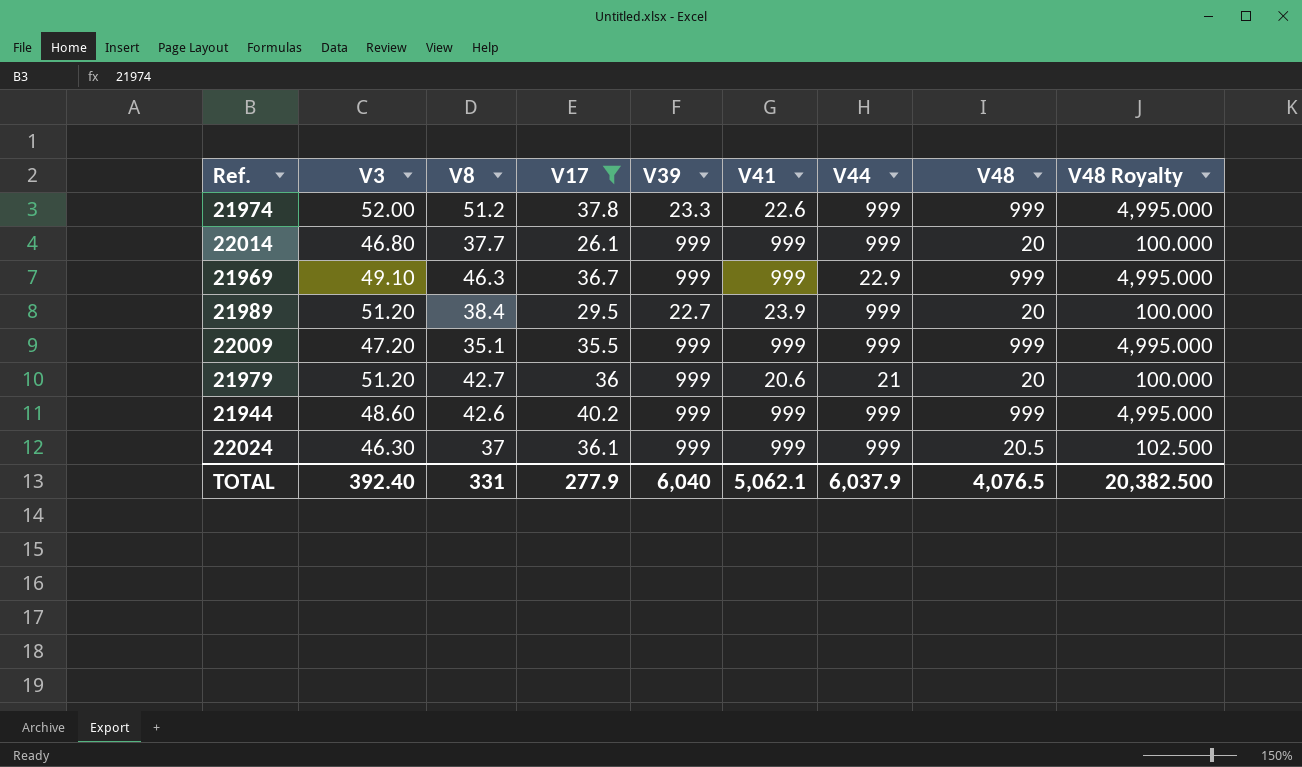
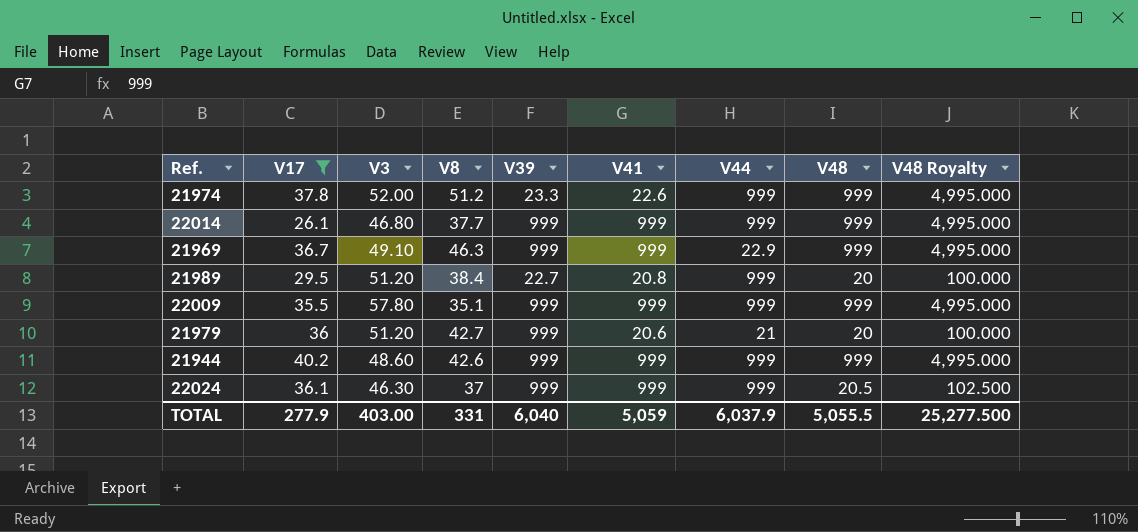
column V17 | position: 4 -> 2
22014 | V48: 20 -> 999
22014 | V48 Royalty: 100.000 -> 4,995.000
21989 | V41: 23.9 -> 20.8
22009 | V3: 47.20 -> 57.80
TOTAL | V3: 392.40 -> 403.00
TOTAL | V41: 5,062.1 -> 5,059
TOTAL | V48: 4,076.5 -> 5,055.5
TOTAL | V48 Royalty: 20,382.500 -> 25,277.500

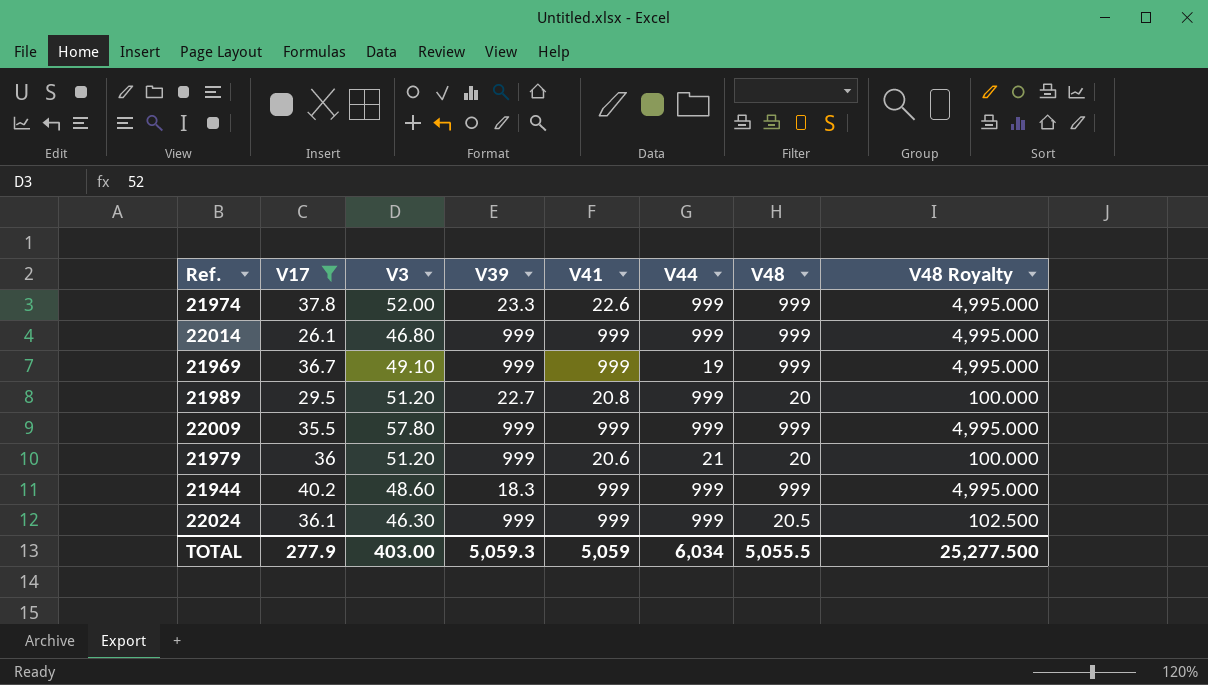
column V8 | position: 4 -> none
21969 | V44: 22.9 -> 19
21944 | V39: 999 -> 18.3
TOTAL | V39: 6,040 -> 5,059.3
TOTAL | V44: 6,037.9 -> 6,034

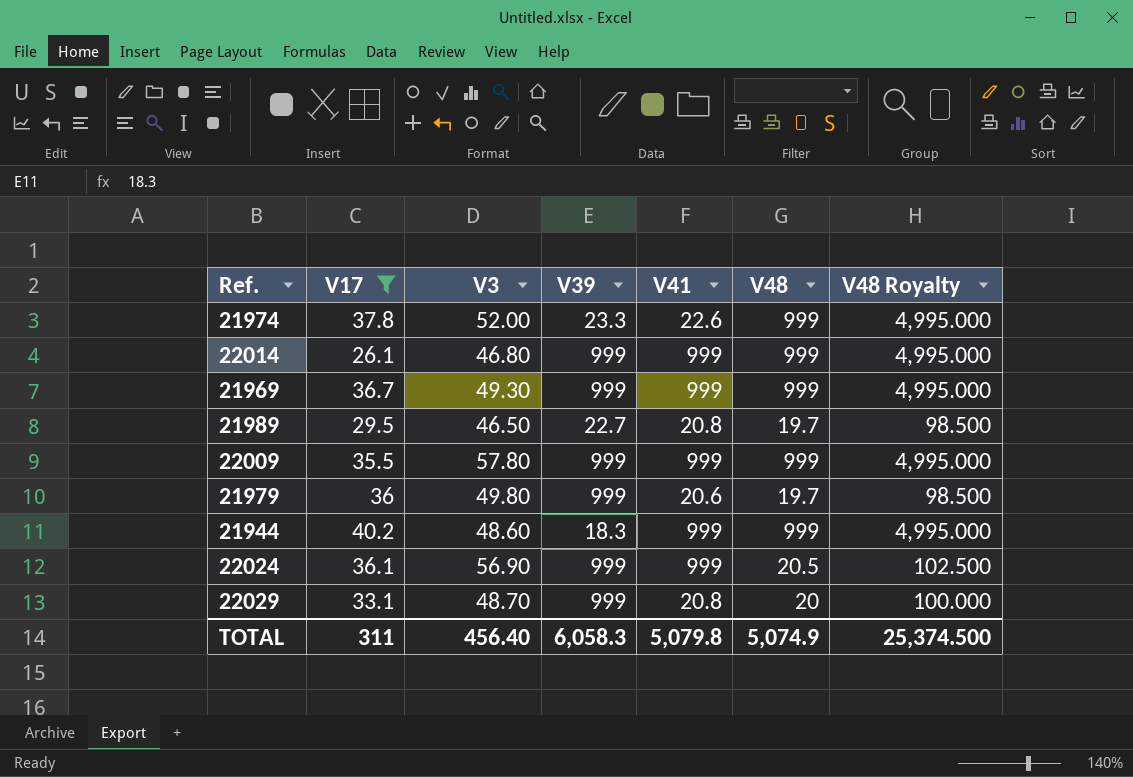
column V44 | position: 6 -> none
21969 | V3: 49.10 -> 49.30
21989 | V3: 51.20 -> 46.50
21989 | V48: 20 -> 19.7
21989 | V48 Royalty: 100.000 -> 98.500
21979 | V3: 51.20 -> 49.80
21979 | V48: 20 -> 19.7
21979 | V48 Royalty: 100.000 -> 98.500
22024 | V3: 46.30 -> 56.90
row 22029: none -> 33.1 | 48.70 | 999 | 20.8 | 20 | 100.000
TOTAL | V17: 277.9 -> 311
TOTAL | V3: 403.00 -> 456.40
TOTAL | V39: 5,059.3 -> 6,058.3
TOTAL | V41: 5,059 -> 5,079.8
TOTAL | V48: 5,055.5 -> 5,074.9
TOTAL | V48 Royalty: 25,277.500 -> 25,374.500

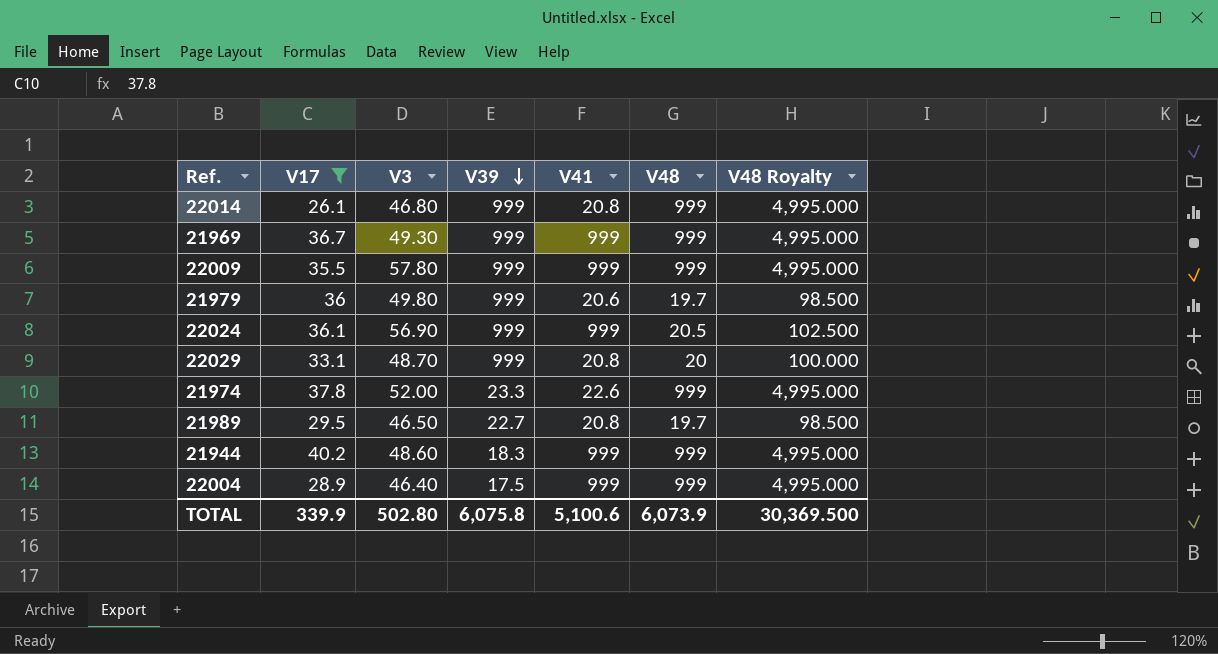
row order: none -> V39 descending
22014 | V41: 999 -> 20.8
row 22004: none -> 28.9 | 46.40 | 17.5 | 999 | 999 | 4,995.000
TOTAL | V17: 311 -> 339.9
TOTAL | V3: 456.40 -> 502.80
TOTAL | V39: 6,058.3 -> 6,075.8
TOTAL | V41: 5,079.8 -> 5,100.6
TOTAL | V48: 5,074.9 -> 6,073.9
TOTAL | V48 Royalty: 25,374.500 -> 30,369.500

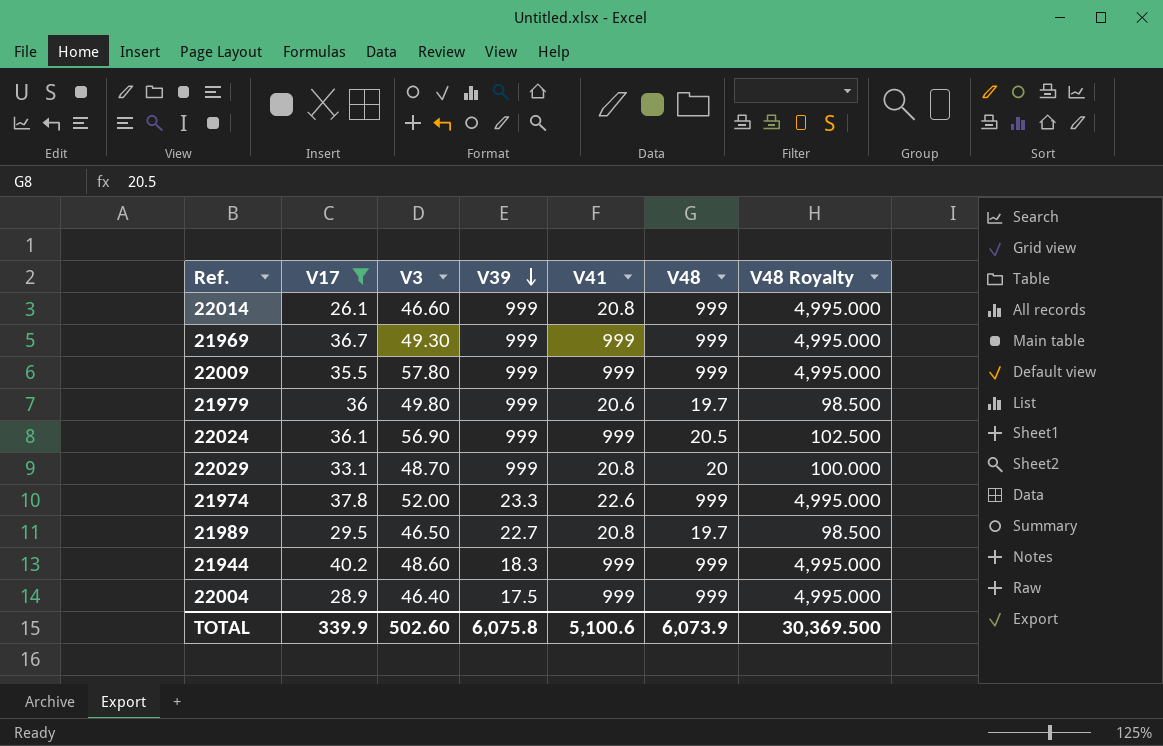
22014 | V3: 46.80 -> 46.60
TOTAL | V3: 502.80 -> 502.60

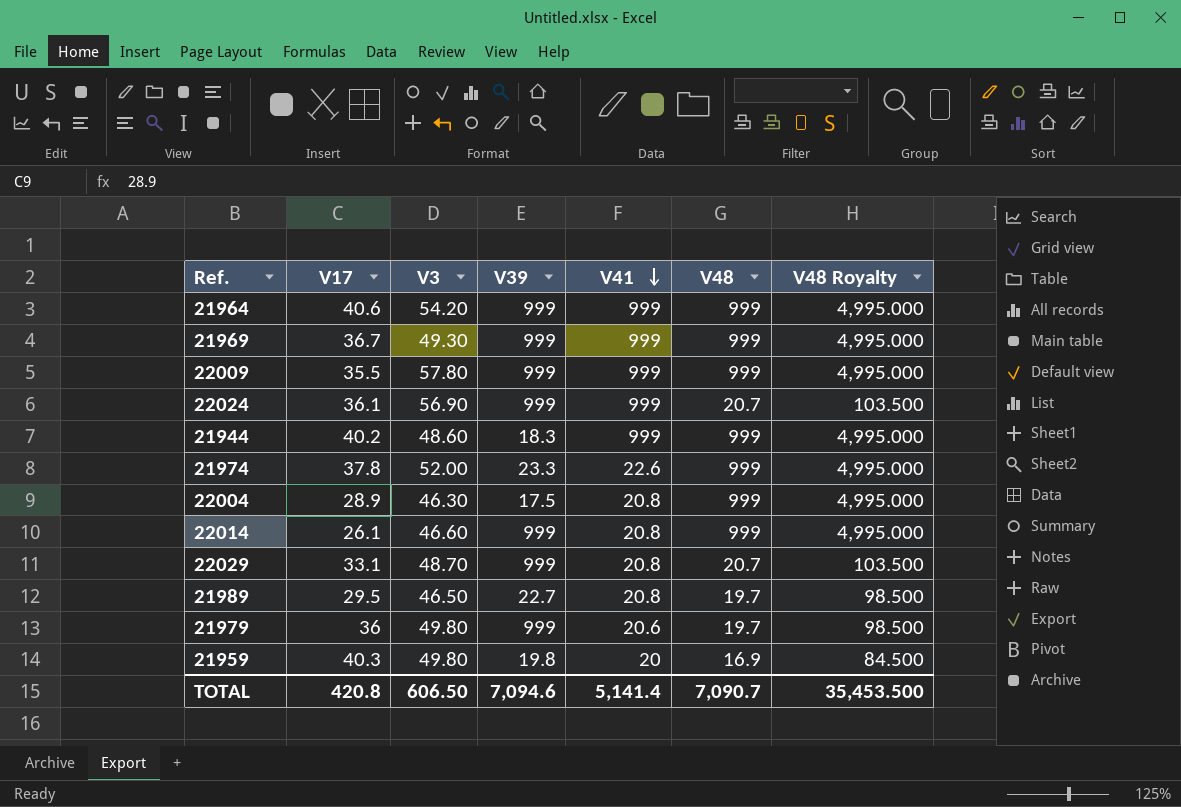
filter: V17 <= 40.2 -> none
row order: V39 descending -> V41 descending
22024 | V48: 20.5 -> 20.7
22024 | V48 Royalty: 102.500 -> 103.500
22004 | V3: 46.40 -> 46.30
22004 | V41: 999 -> 20.8
22029 | V48: 20 -> 20.7
22029 | V48 Royalty: 100.000 -> 103.500
TOTAL | V17: 339.9 -> 420.8
TOTAL | V3: 502.60 -> 606.50
TOTAL | V39: 6,075.8 -> 7,094.6
TOTAL | V41: 5,100.6 -> 5,141.4
TOTAL | V48: 6,073.9 -> 7,090.7
TOTAL | V48 Royalty: 30,369.500 -> 35,453.500

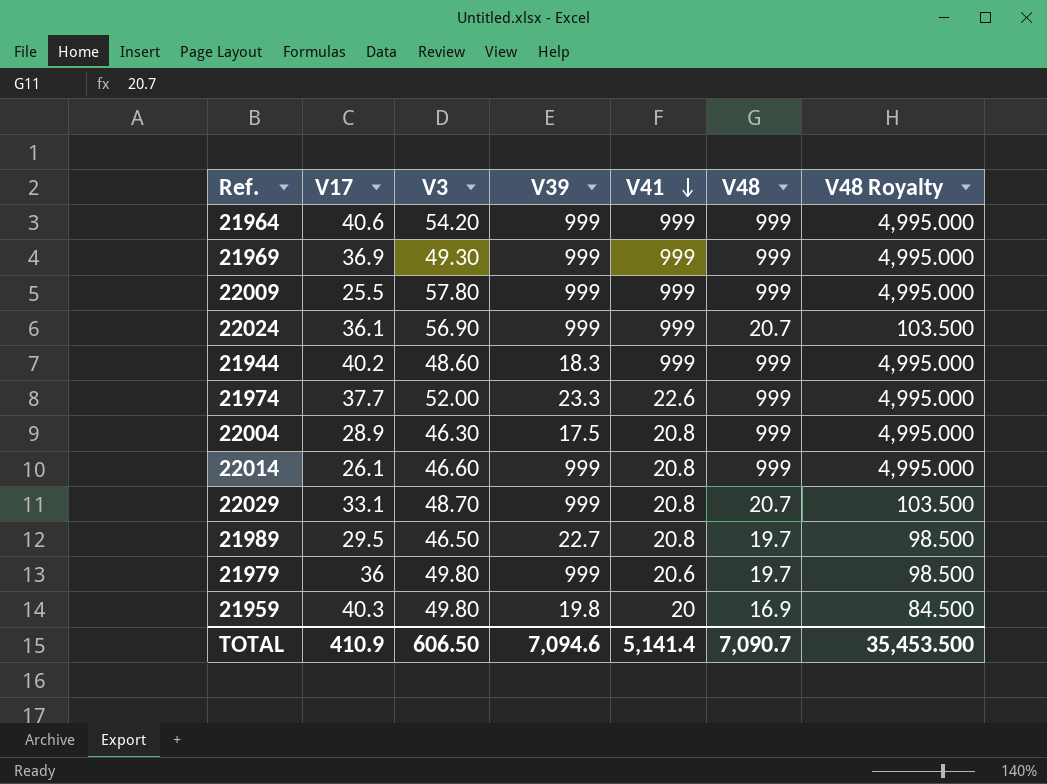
21969 | V17: 36.7 -> 36.9
22009 | V17: 35.5 -> 25.5
21974 | V17: 37.8 -> 37.7
TOTAL | V17: 420.8 -> 410.9

